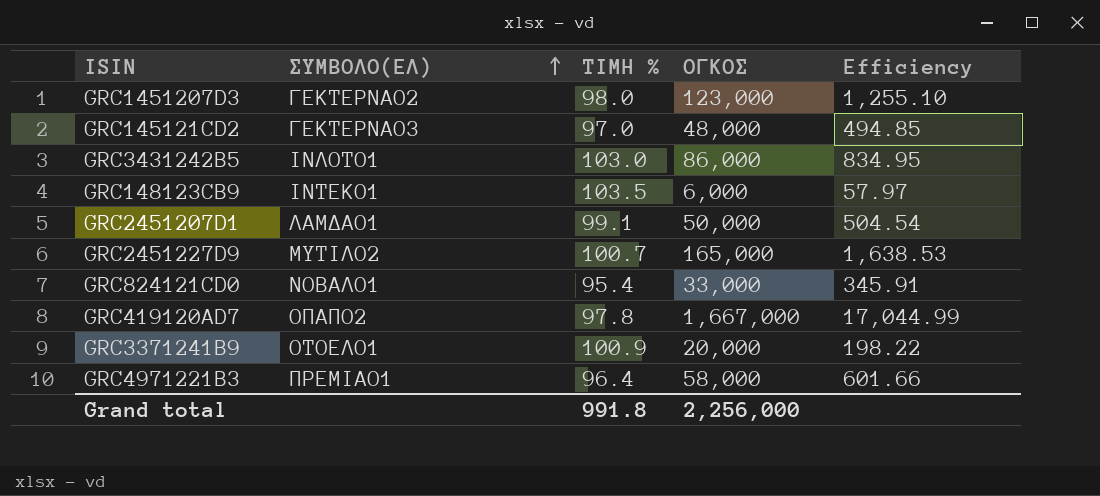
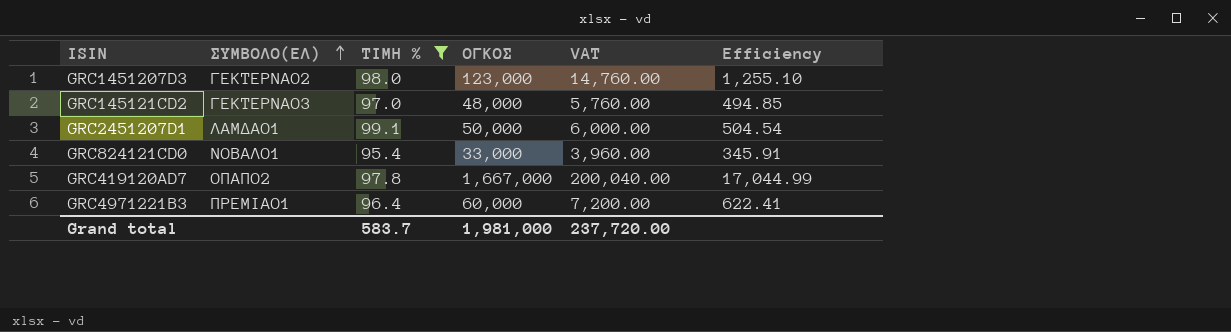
filter: none -> ΤΙΜΗ % <= 99.1
column VAT | formula: none -> [ΟΓΚΟΣ] * 0.12
GRC4971221B3 | ΟΓΚΟΣ: 58,000 -> 60,000
GRC4971221B3 | Efficiency: 601.66 -> 622.41
Grand total | ΤΙΜΗ %: 991.8 -> 583.7
Grand total | ΟΓΚΟΣ: 2,256,000 -> 1,981,000

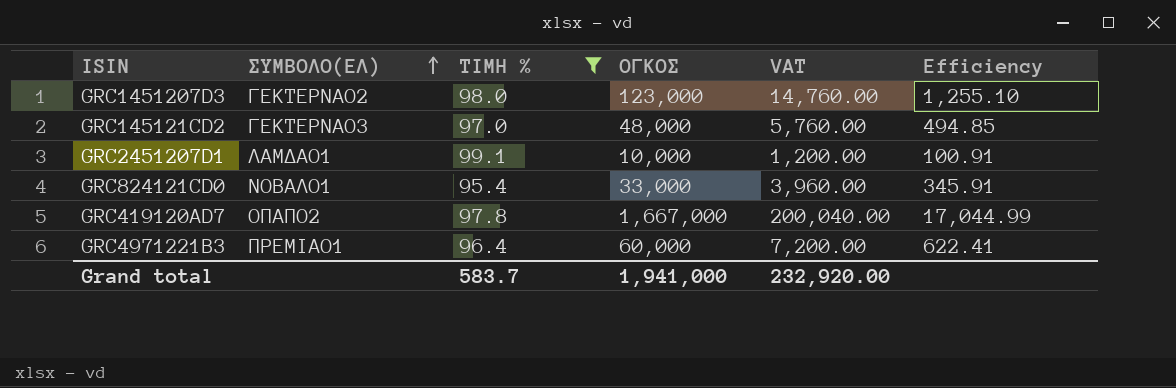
GRC2451207D1 | ΟΓΚΟΣ: 50,000 -> 10,000
GRC2451207D1 | VAT: 6,000.00 -> 1,200.00
GRC2451207D1 | Efficiency: 504.54 -> 100.91
Grand total | ΟΓΚΟΣ: 1,981,000 -> 1,941,000
Grand total | VAT: 237,720.00 -> 232,920.00

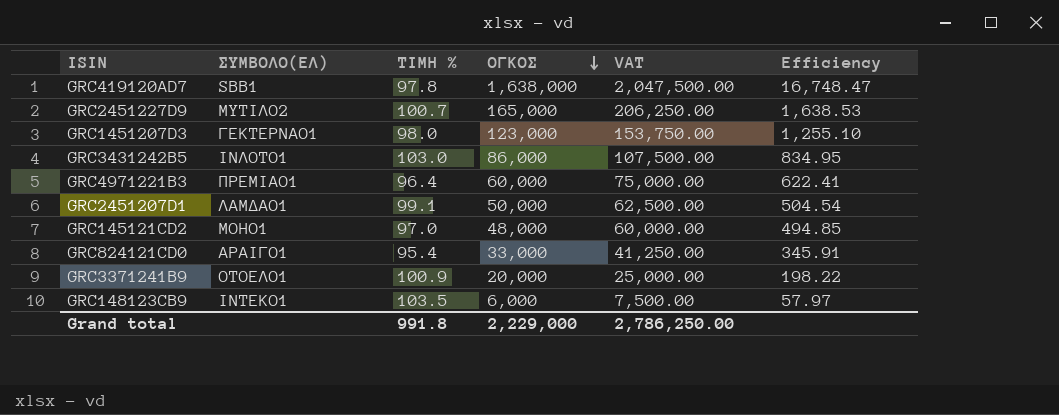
filter: ΤΙΜΗ % <= 99.1 -> none
row order: ΣΥΜΒΟΛΟ(ΕΛ) ascending -> ΟΓΚΟΣ descending
column VAT | formula: [ΟΓΚΟΣ] * 0.12 -> [ΟΓΚΟΣ] * 1.25
GRC419120AD7 | ΣΥΜΒΟΛΟ(ΕΛ): ΟΠΑΠΟ2 -> SBB1
GRC419120AD7 | ΟΓΚΟΣ: 1,667,000 -> 1,638,000
GRC419120AD7 | Efficiency: 17,044.99 -> 16,748.47
GRC1451207D3 | ΣΥΜΒΟΛΟ(ΕΛ): ΓΕΚΤΕΡΝΑΟ2 -> ΓΕΚΤΕΡΝΑΟ1
GRC2451207D1 | ΟΓΚΟΣ: 10,000 -> 50,000
GRC2451207D1 | Efficiency: 100.91 -> 504.54
GRC145121CD2 | ΣΥΜΒΟΛΟ(ΕΛ): ΓΕΚΤΕΡΝΑΟ3 -> ΜΟΗΟ1
GRC824121CD0 | ΣΥΜΒΟΛΟ(ΕΛ): ΝΟΒΑΛΟ1 -> ΑΡΑΙΓΟ1
Grand total | ΤΙΜΗ %: 583.7 -> 991.8
Grand total | ΟΓΚΟΣ: 1,941,000 -> 2,229,000
Grand total | VAT: 232,920.00 -> 2,786,250.00

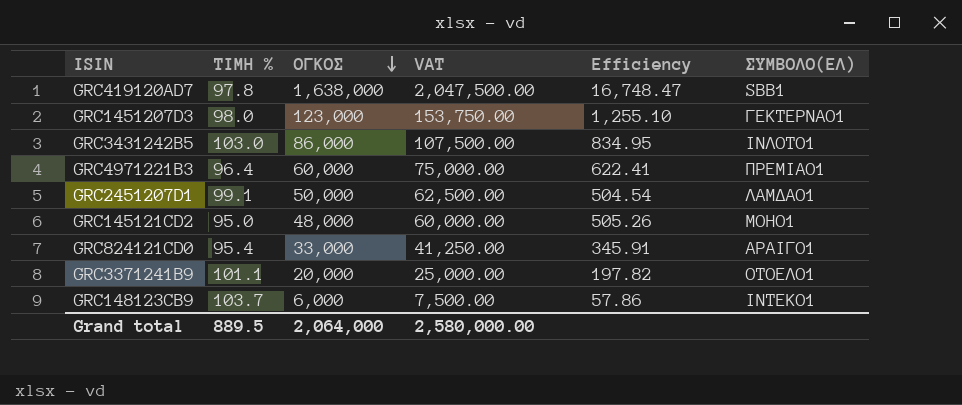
column ΣΥΜΒΟΛΟ(ΕΛ) | position: 2 -> 6
row GRC2451227D9: ΜΥΤΙΛΟ2 | 100.7 | 165,000 | 206,250.00 | 1,638.53 -> none
GRC145121CD2 | ΤΙΜΗ %: 97.0 -> 95.0
GRC145121CD2 | Efficiency: 494.85 -> 505.26
GRC3371241B9 | ΤΙΜΗ %: 100.9 -> 101.1
GRC3371241B9 | Efficiency: 198.22 -> 197.82
GRC148123CB9 | ΤΙΜΗ %: 103.5 -> 103.7
GRC148123CB9 | Efficiency: 57.97 -> 57.86
Grand total | ΤΙΜΗ %: 991.8 -> 889.5
Grand total | ΟΓΚΟΣ: 2,229,000 -> 2,064,000
Grand total | VAT: 2,786,250.00 -> 2,580,000.00

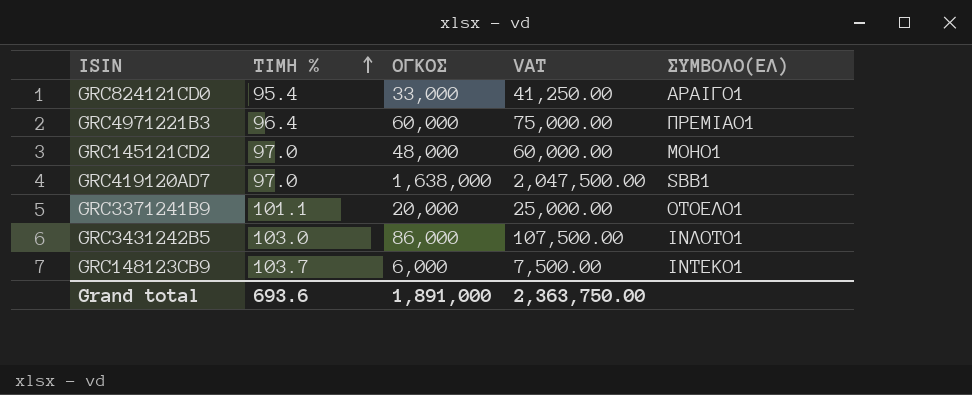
row order: ΟΓΚΟΣ descending -> ΤΙΜΗ % ascending
column Efficiency | formula: [ΟΓΚΟΣ] / [ΤΙΜΗ %] -> none
row GRC1451207D3: 98.0 | 123,000 | 153,750.00 | 1,255.10 | ΓΕΚΤΕΡΝΑΟ1 -> none
row GRC2451207D1: 99.1 | 50,000 | 62,500.00 | 504.54 | ΛΑΜΔΑΟ1 -> none
GRC145121CD2 | ΤΙΜΗ %: 95.0 -> 97.0
GRC419120AD7 | ΤΙΜΗ %: 97.8 -> 97.0
Grand total | ΤΙΜΗ %: 889.5 -> 693.6
Grand total | ΟΓΚΟΣ: 2,064,000 -> 1,891,000
Grand total | VAT: 2,580,000.00 -> 2,363,750.00

